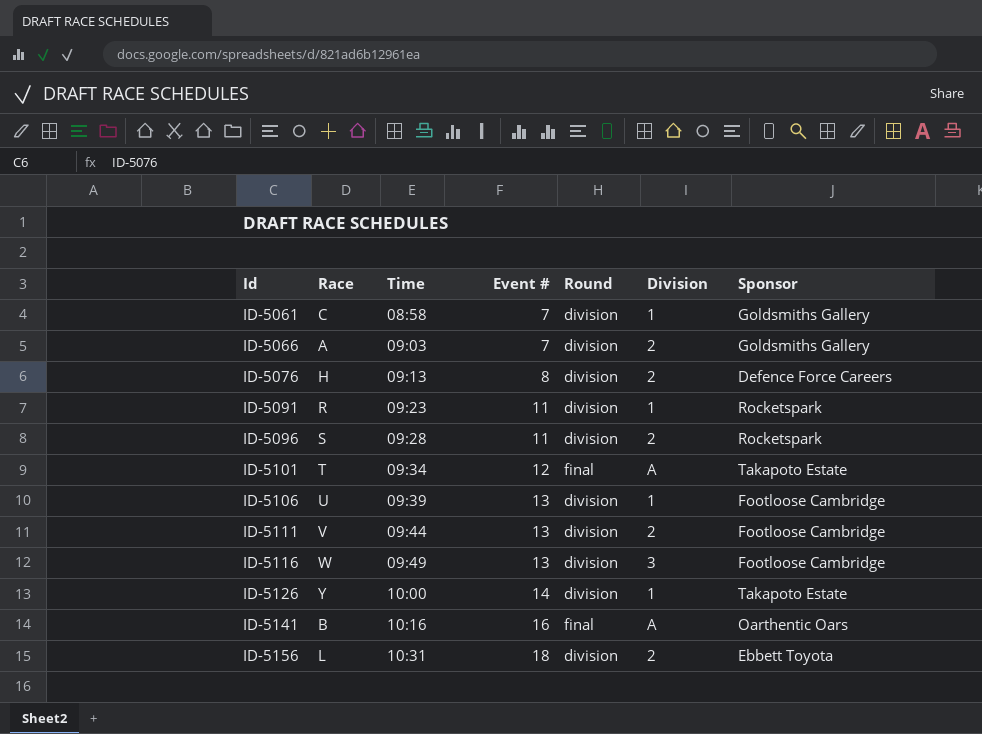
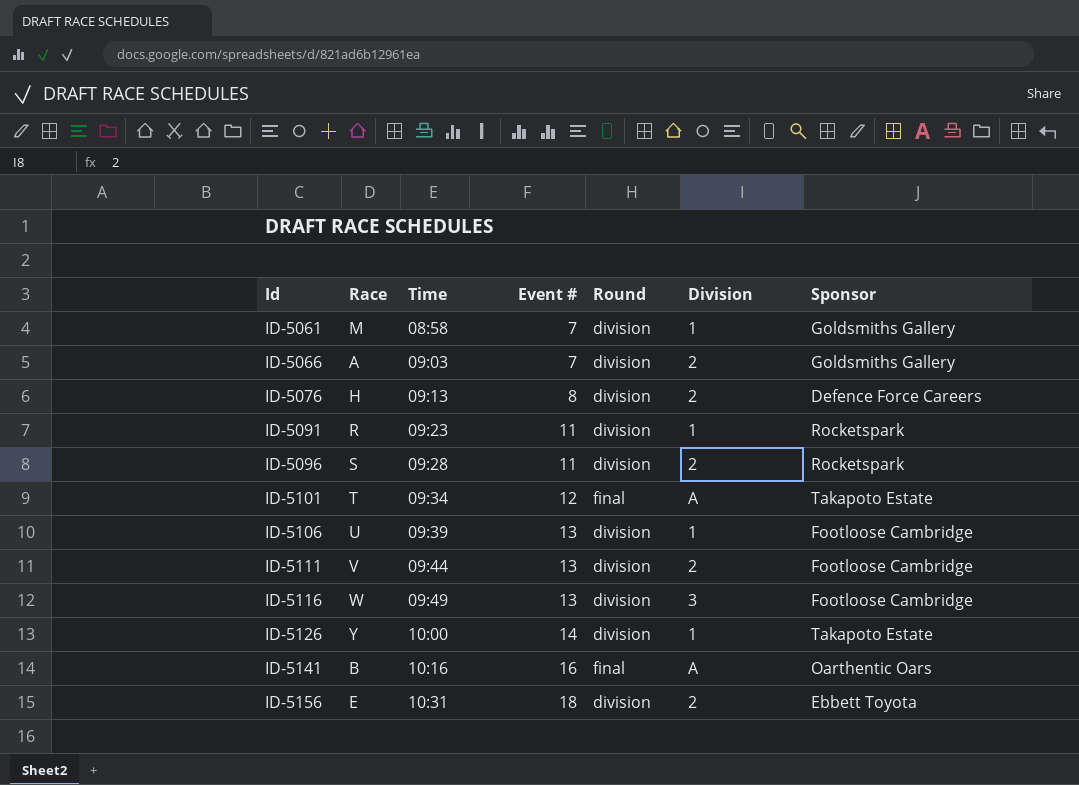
ID-5061 | Race: C -> M
ID-5156 | Race: L -> E

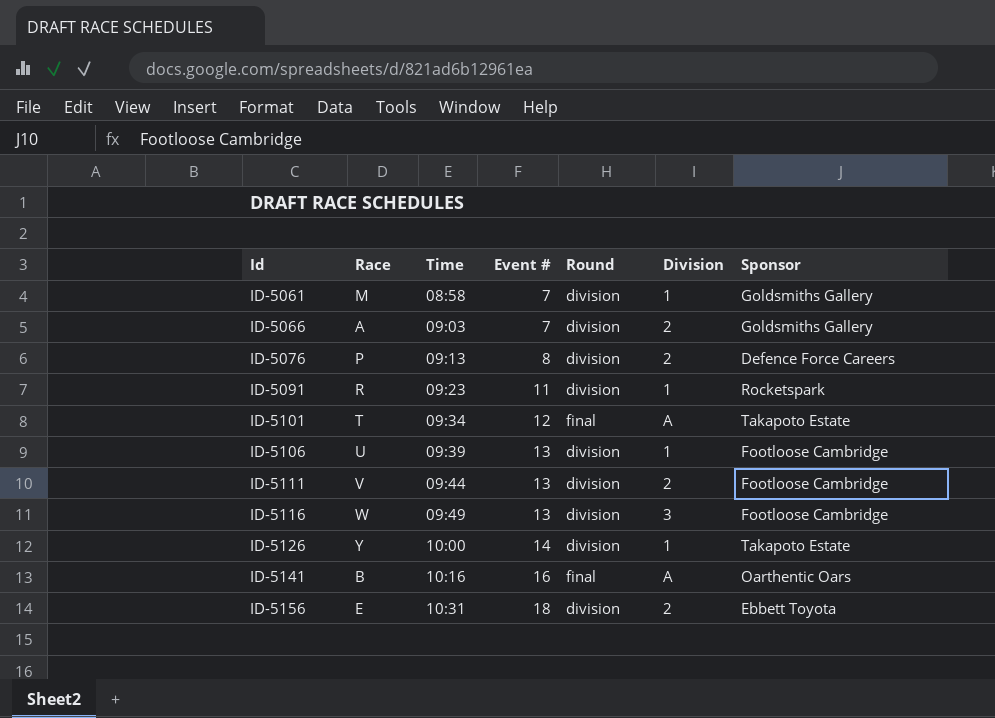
row ID-5096: S | 09:28 | 11 | division | 2 | Rocketspark -> none
ID-5076 | Race: H -> P

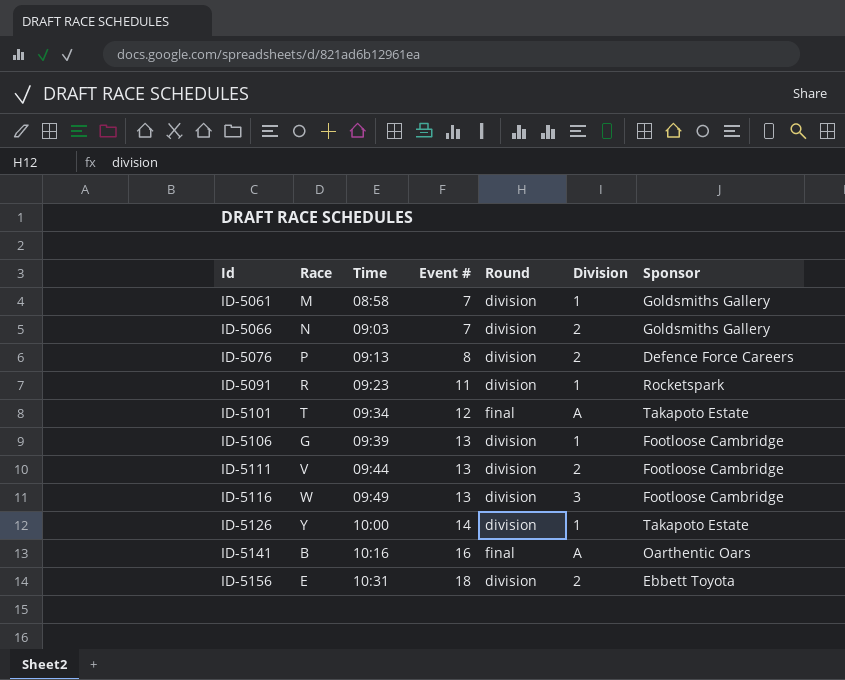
ID-5066 | Race: A -> N
ID-5106 | Race: U -> G

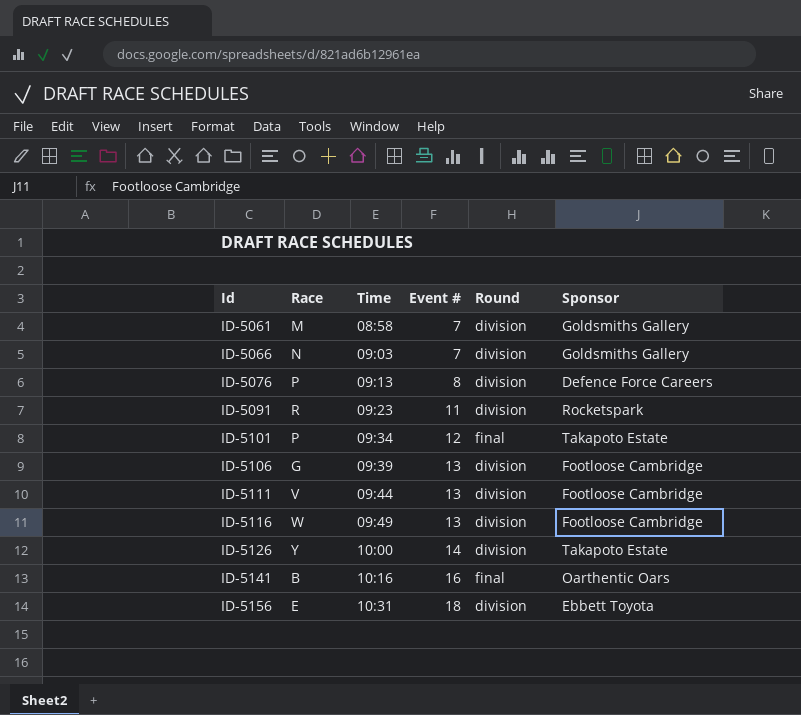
column Division | position: 6 -> none
ID-5101 | Race: T -> P

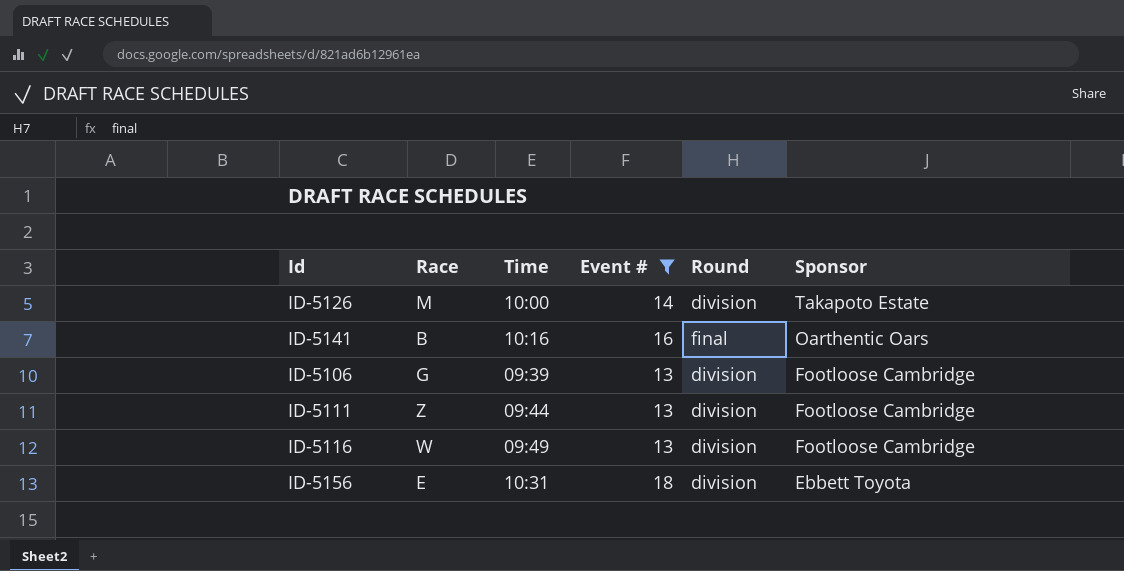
filter: none -> Event # >= 13
row order: Id ascending -> Sponsor descending
ID-5126 | Race: Y -> M
ID-5111 | Race: V -> Z

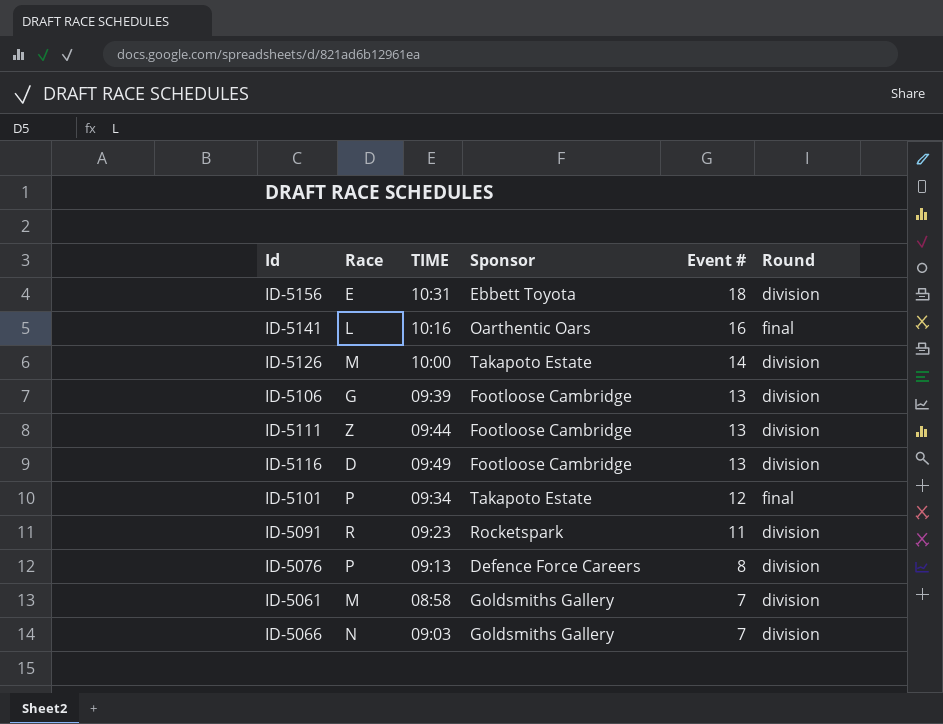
filter: Event # >= 13 -> none
row order: Sponsor descending -> Event # descending
column name: Time -> TIME
column Sponsor | position: 6 -> 4
ID-5141 | Race: B -> L
ID-5116 | Race: W -> D

